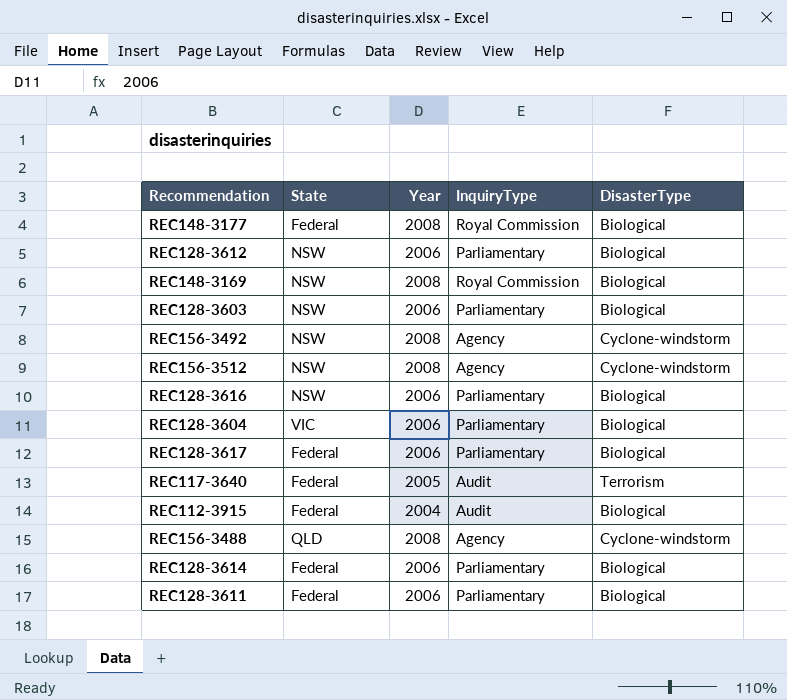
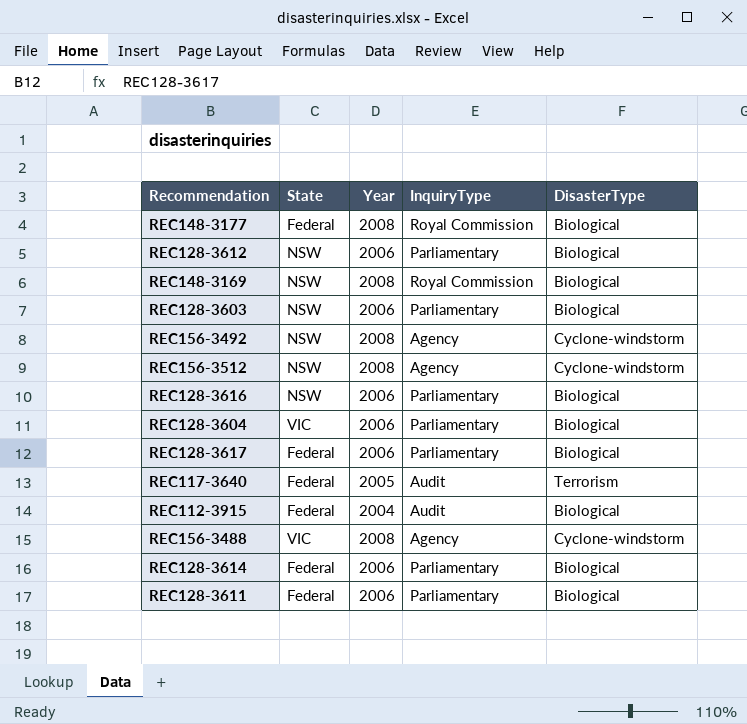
REC156-3488 | State: QLD -> VIC

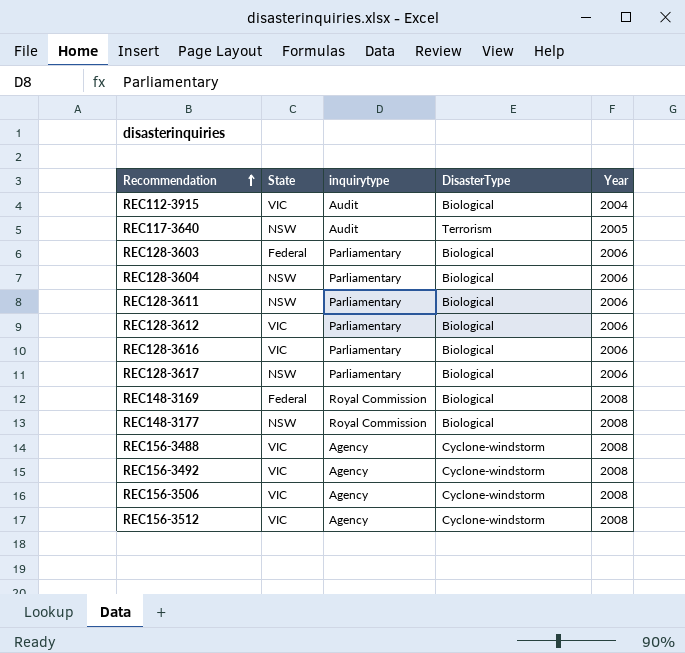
row order: none -> Recommendation ascending
column name: InquiryType -> inquirytype
column Year | position: 3 -> 5
row REC128-3614: Federal | 2006 | Parliamentary | Biological -> none
REC112-3915 | State: Federal -> VIC
REC117-3640 | State: Federal -> NSW
REC128-3603 | State: NSW -> Federal
REC128-3604 | State: VIC -> NSW
REC128-3611 | State: Federal -> NSW
REC128-3612 | State: NSW -> VIC
REC128-3616 | State: NSW -> VIC
REC128-3617 | State: Federal -> NSW
REC148-3169 | State: NSW -> Federal
REC148-3177 | State: Federal -> NSW
REC156-3492 | State: NSW -> VIC
row REC156-3506: none -> VIC | Agency | Cyclone-windstorm | 2008
REC156-3512 | State: NSW -> VIC

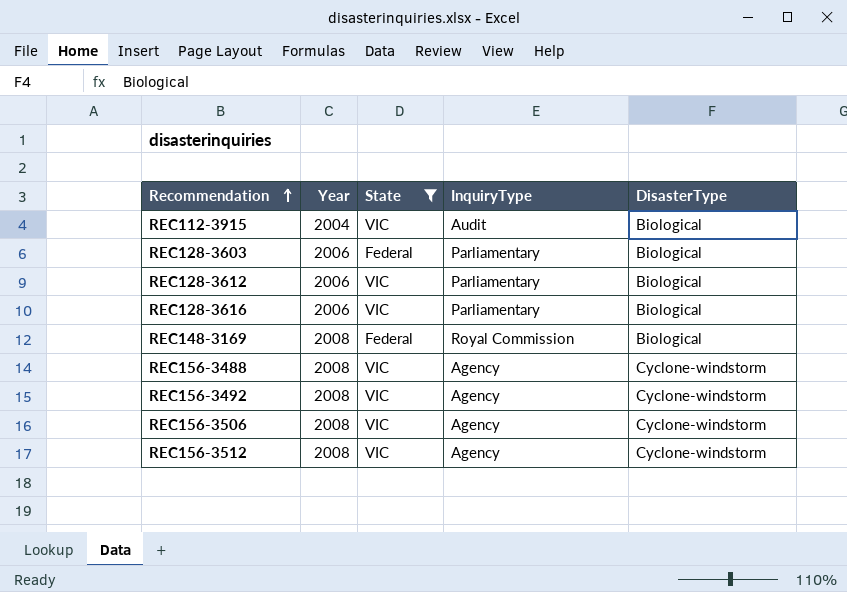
filter: none -> State != NSW
column Year | position: 5 -> 2
column name: inquirytype -> InquiryType

